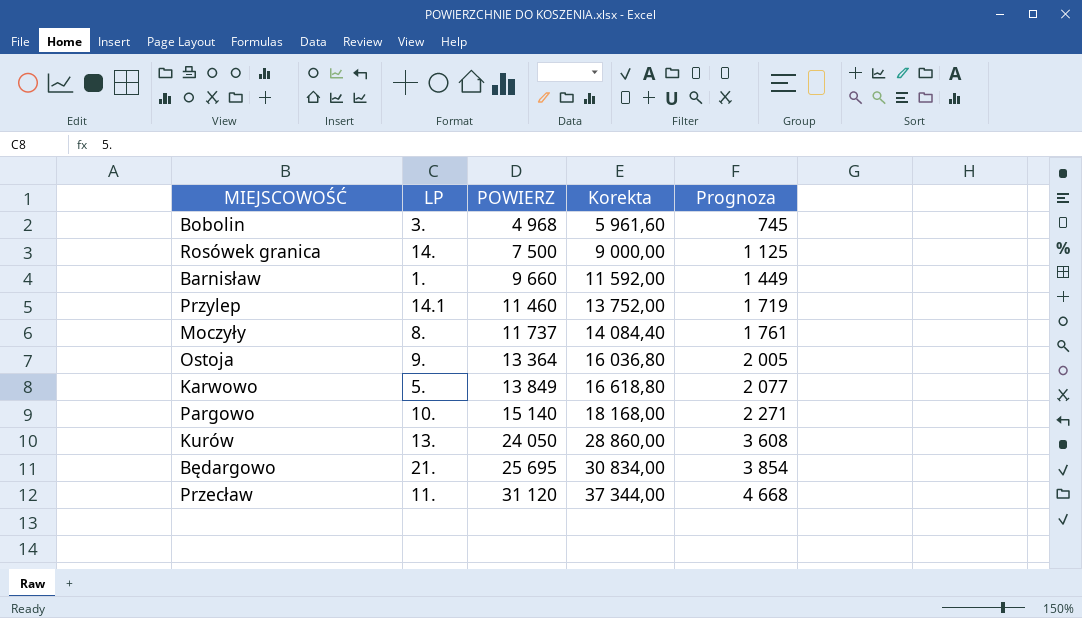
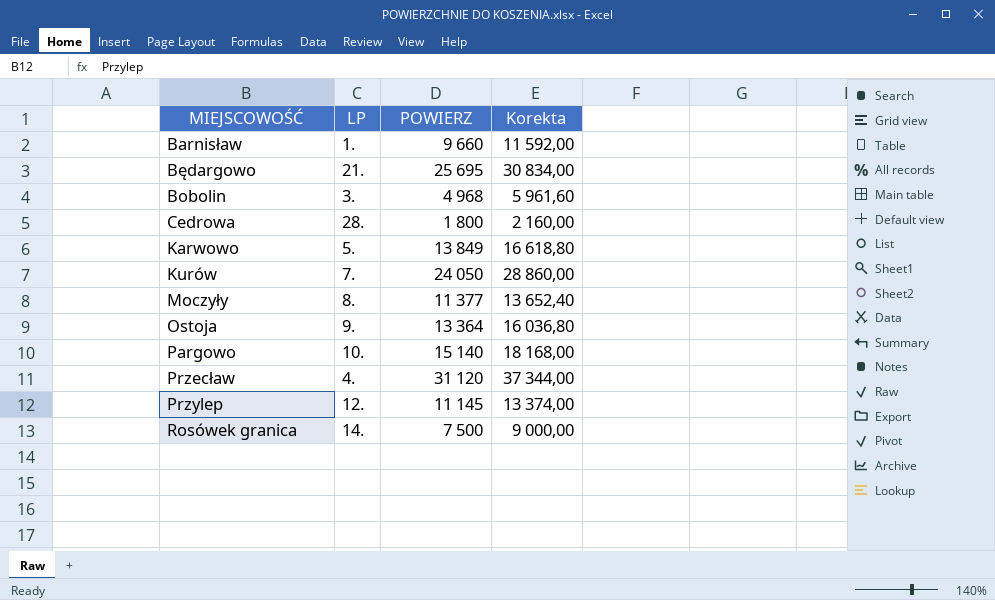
row order: POWIERZ ascending -> MIEJSCOWOŚĆ ascending
column Prognoza | formula: [POWIERZ] * 0,15 -> none
row Cedrowa: none -> 28. | 1 800 | 2 160,00
Kurów | LP: 13. -> 7.
Moczyły | POWIERZ: 11 737 -> 11 377
Moczyły | Korekta: 14 084,40 -> 13 652,40
Przecław | LP: 11. -> 4.
Przylep | LP: 14.1 -> 12.
Przylep | POWIERZ: 11 460 -> 11 145
Przylep | Korekta: 13 752,00 -> 13 374,00

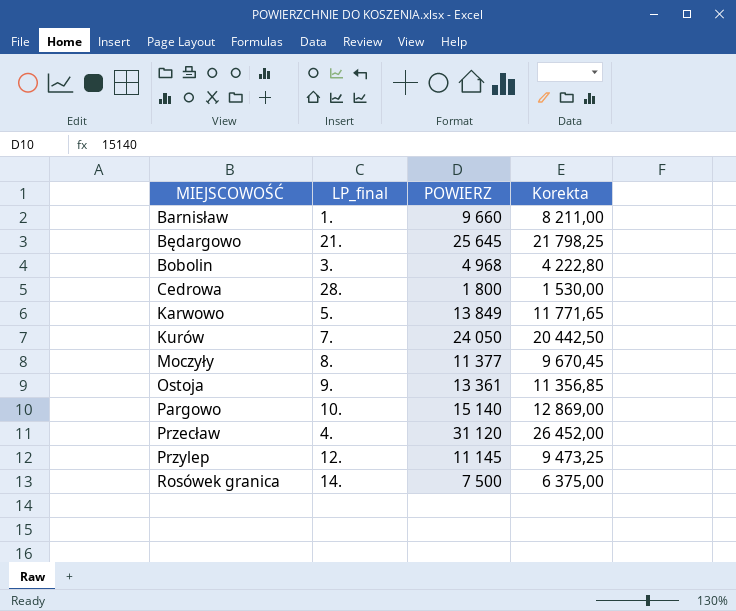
column name: LP -> LP_final
column Korekta | formula: [POWIERZ] * 1,2 -> [POWIERZ] * 0,85
Będargowo | POWIERZ: 25 695 -> 25 645
Ostoja | POWIERZ: 13 364 -> 13 361

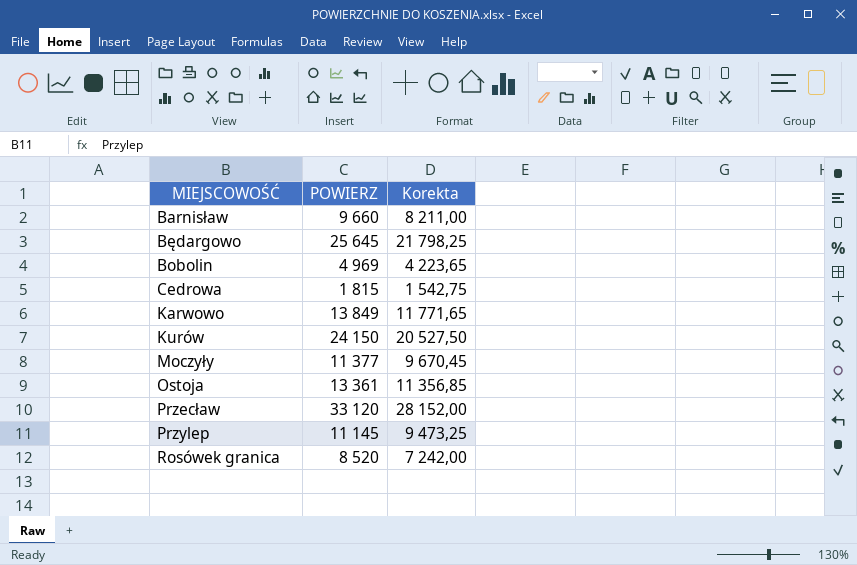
column LP_final | position: 2 -> none
row Pargowo: 10. | 15 140 | 12 869,00 -> none
Bobolin | POWIERZ: 4 968 -> 4 969
Bobolin | Korekta: 4 222,80 -> 4 223,65
Cedrowa | POWIERZ: 1 800 -> 1 815
Cedrowa | Korekta: 1 530,00 -> 1 542,75
Kurów | POWIERZ: 24 050 -> 24 150
Kurów | Korekta: 20 442,50 -> 20 527,50
Przecław | POWIERZ: 31 120 -> 33 120
Przecław | Korekta: 26 452,00 -> 28 152,00
Rosówek granica | POWIERZ: 7 500 -> 8 520
Rosówek granica | Korekta: 6 375,00 -> 7 242,00

